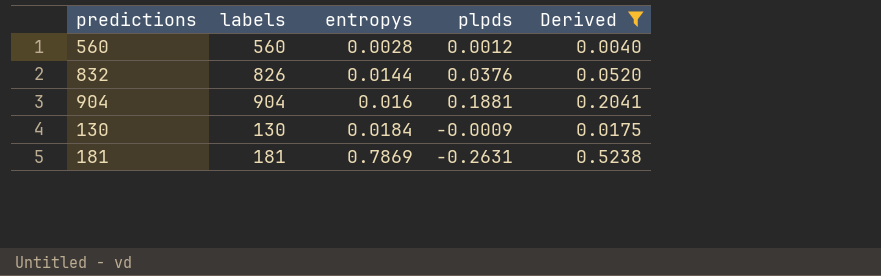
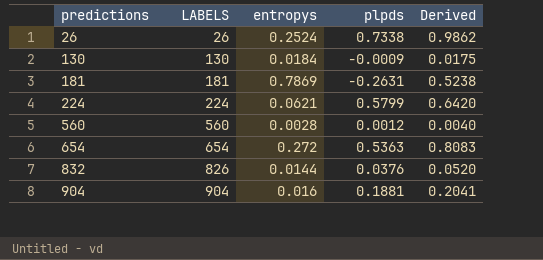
filter: Derived <= 0.5238 -> none
row order: entropys ascending -> predictions ascending
column name: labels -> LABELS

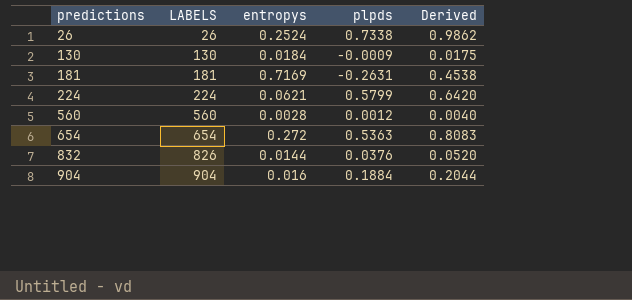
181 | entropys: 0.7869 -> 0.7169
181 | Derived: 0.5238 -> 0.4538
904 | plpds: 0.1881 -> 0.1884
904 | Derived: 0.2041 -> 0.2044

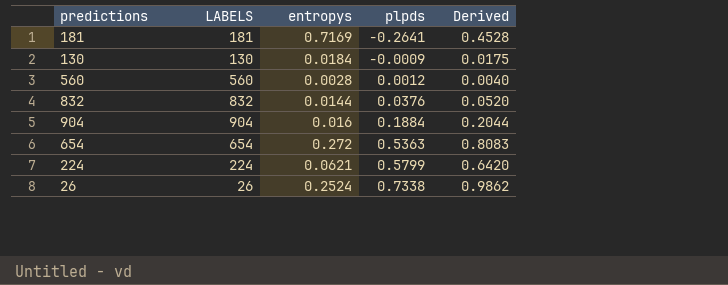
row order: predictions ascending -> plpds ascending
181 | plpds: -0.2631 -> -0.2641
181 | Derived: 0.4538 -> 0.4528
832 | LABELS: 826 -> 832

